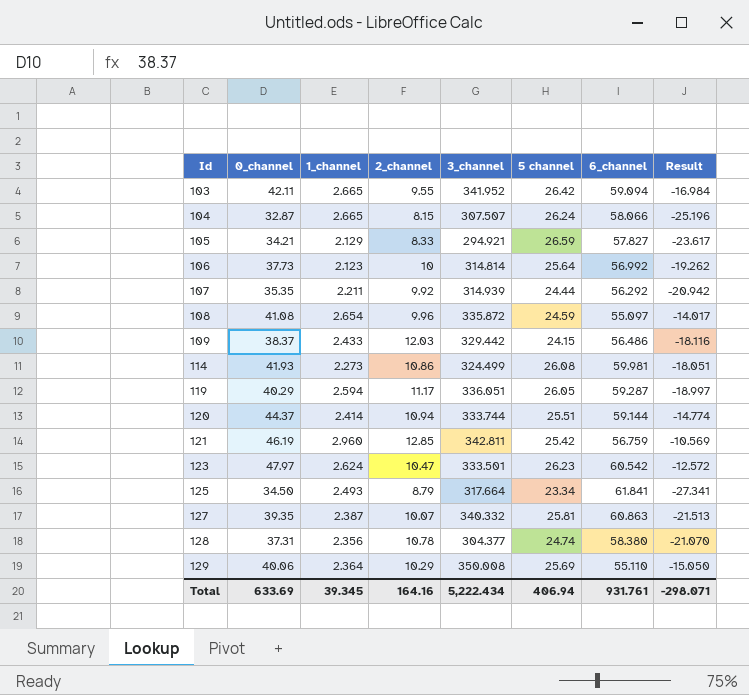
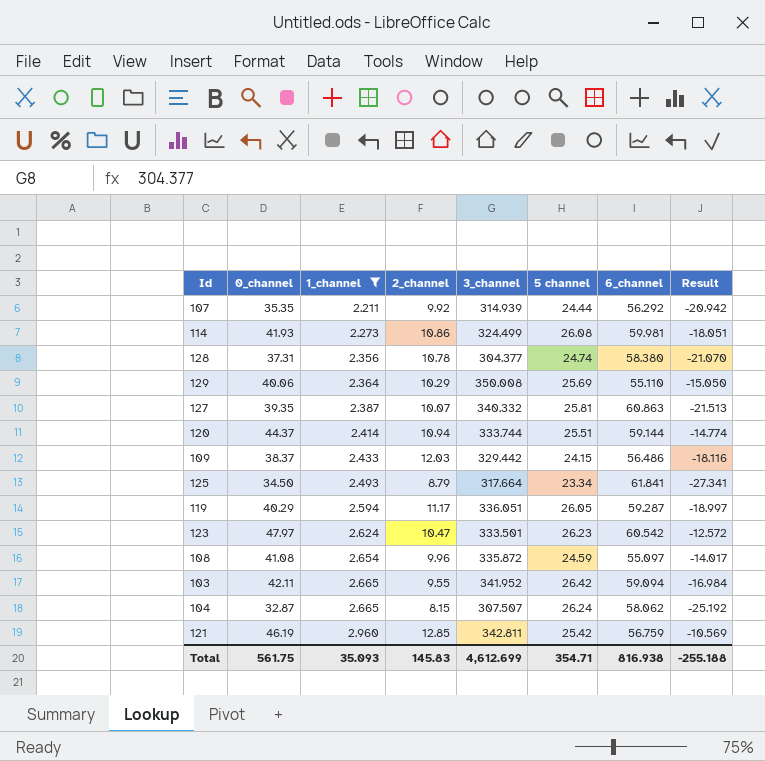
filter: none -> 1_channel >= 2.211
row order: Id ascending -> 1_channel ascending
104 | 6_channel: 58.066 -> 58.062
104 | Result: -25.196 -> -25.192
Total | 0_channel: 633.69 -> 561.75
Total | 1_channel: 39.345 -> 35.093
Total | 2_channel: 164.16 -> 145.83
Total | 3_channel: 5,222.434 -> 4,612.699
Total | 5 channel: 406.94 -> 354.71
Total | 6_channel: 931.761 -> 816.938
Total | Result: -298.071 -> -255.188

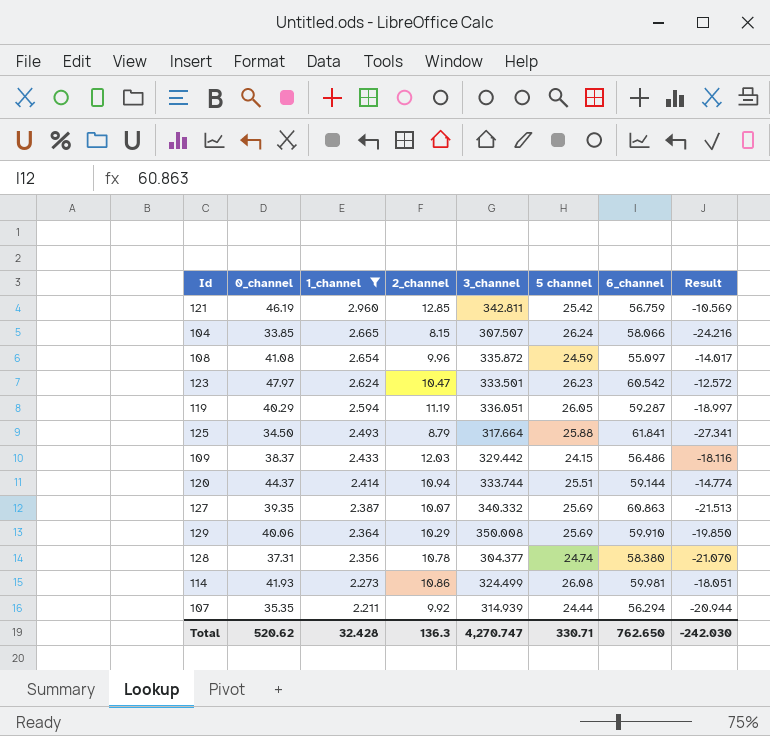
row order: 1_channel ascending -> 1_channel descending
row 103: 42.11 | 2.665 | 9.55 | 341.952 | 26.42 | 59.094 | -16.984 -> none
104 | 0_channel: 32.87 -> 33.85
104 | 6_channel: 58.062 -> 58.066
104 | Result: -25.192 -> -24.216
119 | 2_channel: 11.17 -> 11.19
125 | 5 channel: 23.34 -> 25.88
127 | 5 channel: 25.81 -> 25.69
129 | 6_channel: 55.110 -> 59.910
129 | Result: -15.050 -> -19.850
107 | 6_channel: 56.292 -> 56.294
107 | Result: -20.942 -> -20.944
Total | 0_channel: 561.75 -> 520.62
Total | 1_channel: 35.093 -> 32.428
Total | 2_channel: 145.83 -> 136.3
Total | 3_channel: 4,612.699 -> 4,270.747
Total | 5 channel: 354.71 -> 330.71
Total | 6_channel: 816.938 -> 762.650
Total | Result: -255.188 -> -242.030

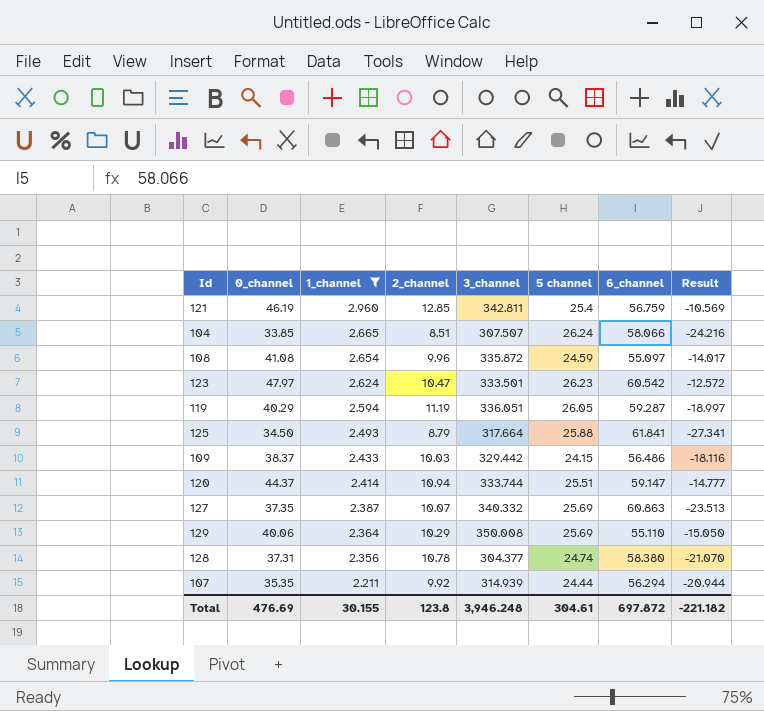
row 114: 41.93 | 2.273 | 10.86 | 324.499 | 26.08 | 59.981 | -18.051 -> none
121 | 5 channel: 25.42 -> 25.4
104 | 2_channel: 8.15 -> 8.51
109 | 2_channel: 12.03 -> 10.03
120 | 6_channel: 59.144 -> 59.147
120 | Result: -14.774 -> -14.777
127 | 0_channel: 39.35 -> 37.35
127 | Result: -21.513 -> -23.513
129 | 6_channel: 59.910 -> 55.110
129 | Result: -19.850 -> -15.050
Total | 0_channel: 520.62 -> 476.69
Total | 1_channel: 32.428 -> 30.155
Total | 2_channel: 136.3 -> 123.8
Total | 3_channel: 4,270.747 -> 3,946.248
Total | 5 channel: 330.71 -> 304.61
Total | 6_channel: 762.650 -> 697.872
Total | Result: -242.030 -> -221.182

